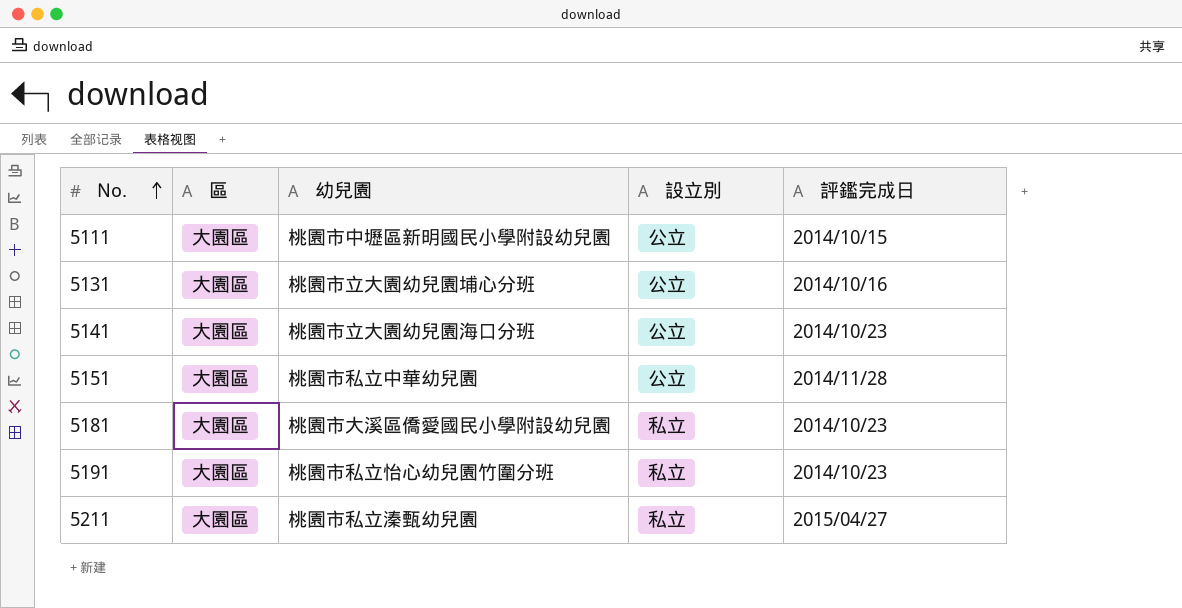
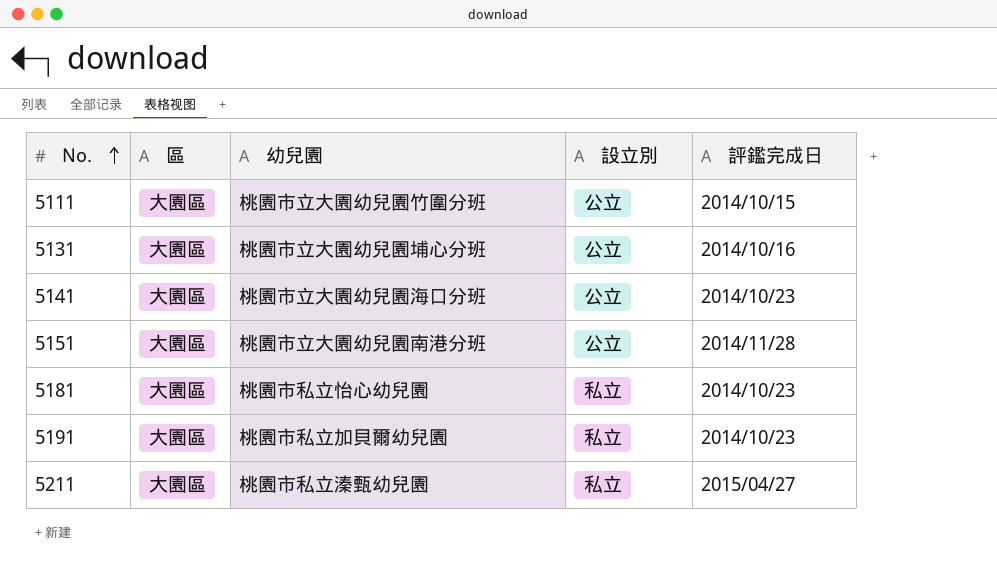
5111 | 幼兒園: 桃園市中壢區新明國民小學附設幼兒園 -> 桃園市立大園幼兒園竹圍分班
5151 | 幼兒園: 桃園市私立中華幼兒園 -> 桃園市立大園幼兒園南港分班
5181 | 幼兒園: 桃園市大溪區僑愛國民小學附設幼兒園 -> 桃園市私立怡心幼兒園
5191 | 幼兒園: 桃園市私立怡心幼兒園竹圍分班 -> 桃園市私立加貝爾幼兒園

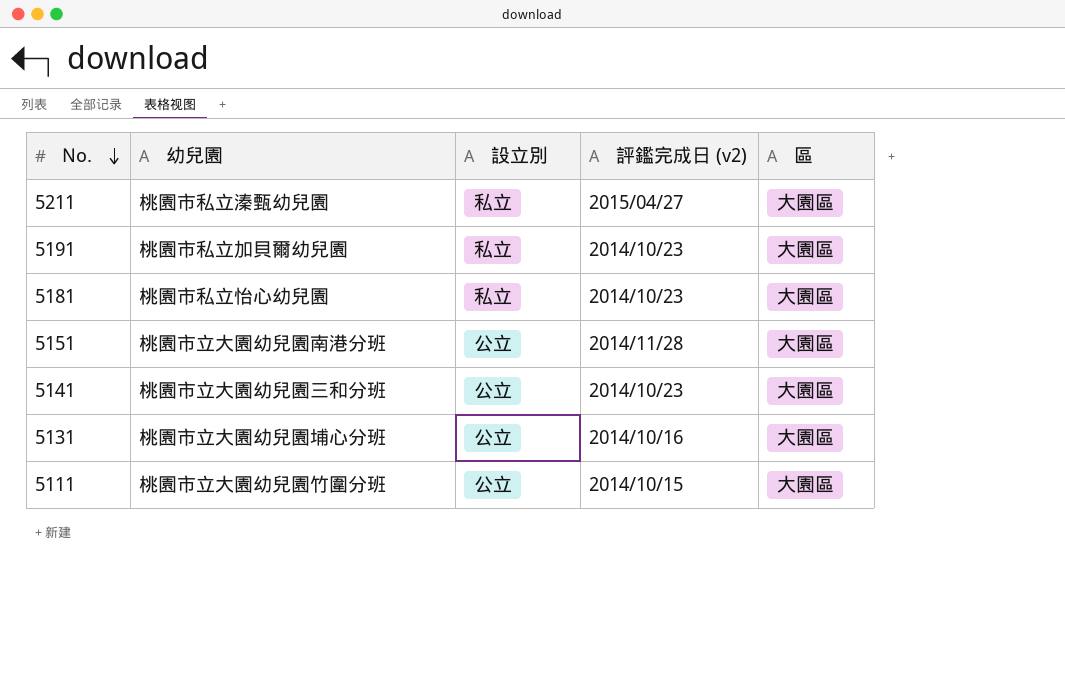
row order: No. ascending -> No. descending
column name: 評鑑完成日 -> 評鑑完成日 (v2)
column 區 | position: 2 -> 5
5141 | 幼兒園: 桃園市立大園幼兒園海口分班 -> 桃園市立大園幼兒園三和分班

